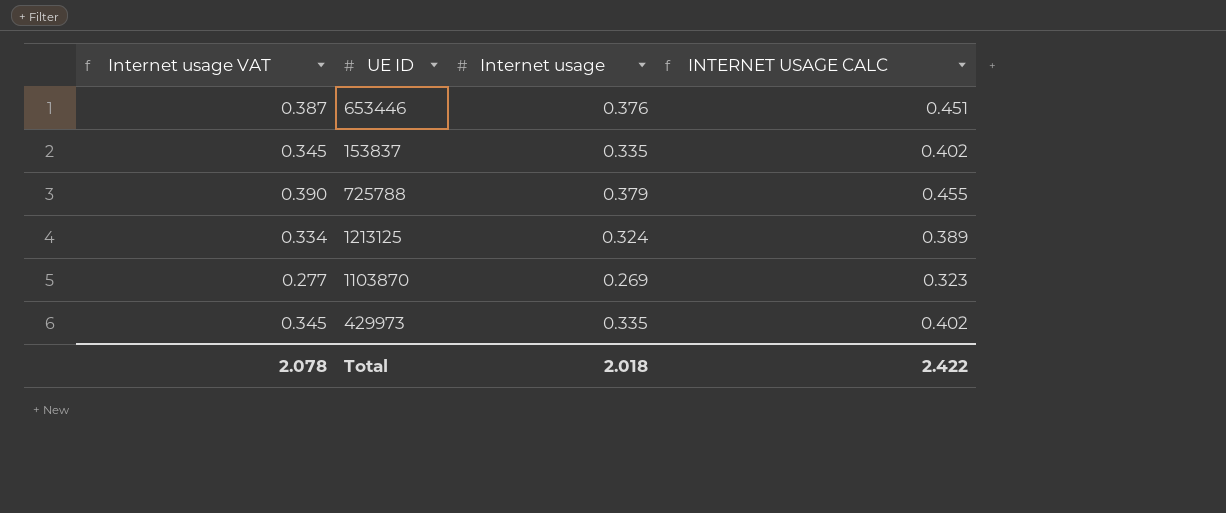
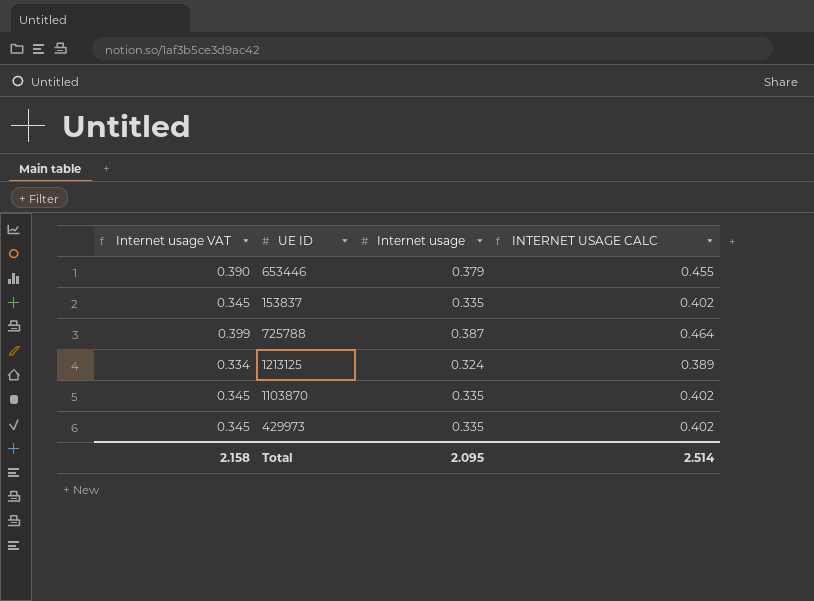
653446 | Internet usage VAT: 0.387 -> 0.390
653446 | Internet usage: 0.376 -> 0.379
653446 | INTERNET USAGE CALC: 0.451 -> 0.455
725788 | Internet usage VAT: 0.390 -> 0.399
725788 | Internet usage: 0.379 -> 0.387
725788 | INTERNET USAGE CALC: 0.455 -> 0.464
1103870 | Internet usage VAT: 0.277 -> 0.345
1103870 | Internet usage: 0.269 -> 0.335
1103870 | INTERNET USAGE CALC: 0.323 -> 0.402
Total | Internet usage VAT: 2.078 -> 2.158
Total | Internet usage: 2.018 -> 2.095
Total | INTERNET USAGE CALC: 2.422 -> 2.514

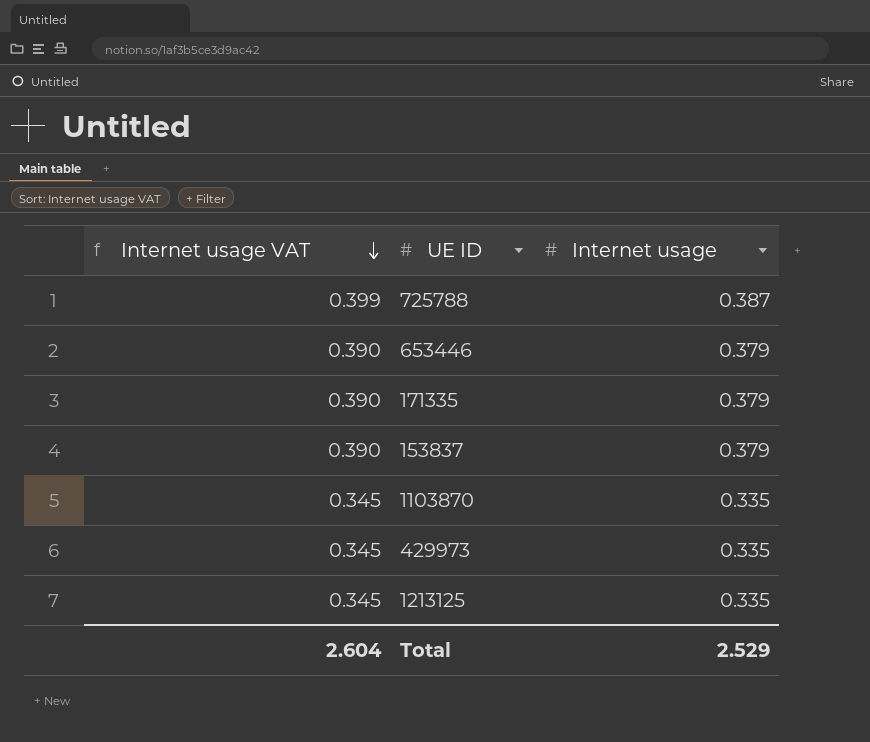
row order: none -> Internet usage VAT descending
column INTERNET USAGE CALC | formula: [Internet usage] * 1.2 -> none
row 171335: none -> 0.390 | 0.379
153837 | Internet usage VAT: 0.345 -> 0.390
153837 | Internet usage: 0.335 -> 0.379
1213125 | Internet usage VAT: 0.334 -> 0.345
1213125 | Internet usage: 0.324 -> 0.335
Total | Internet usage VAT: 2.158 -> 2.604
Total | Internet usage: 2.095 -> 2.529

